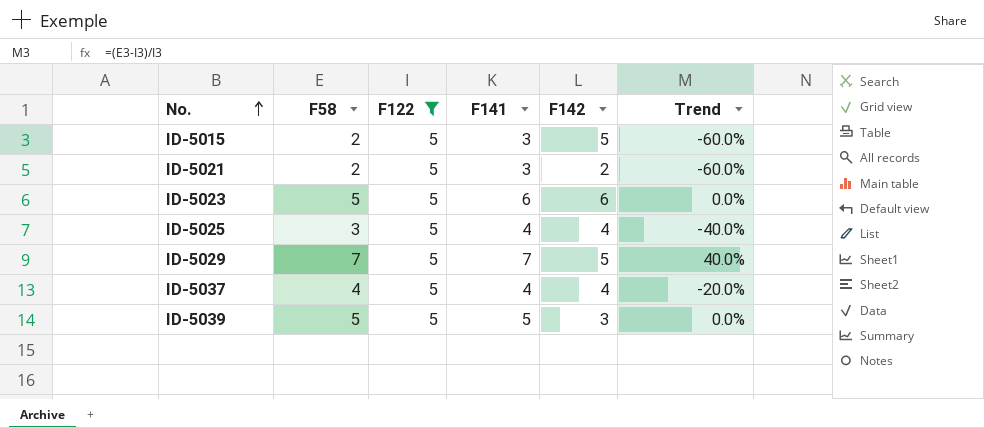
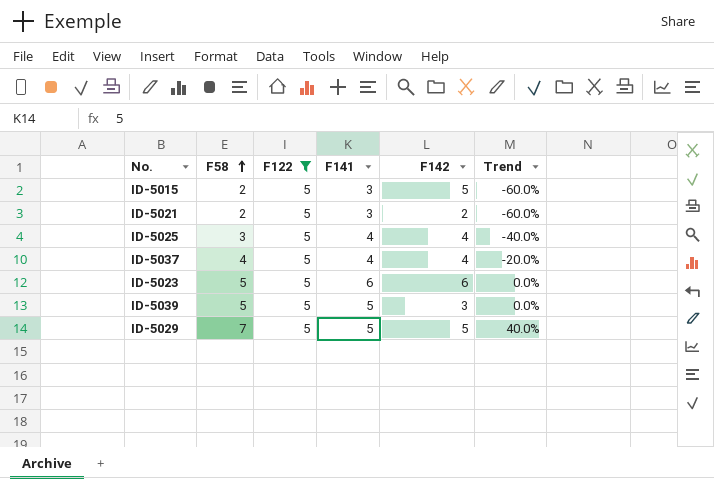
row order: No. ascending -> F58 ascending
ID-5029 | F141: 7 -> 5

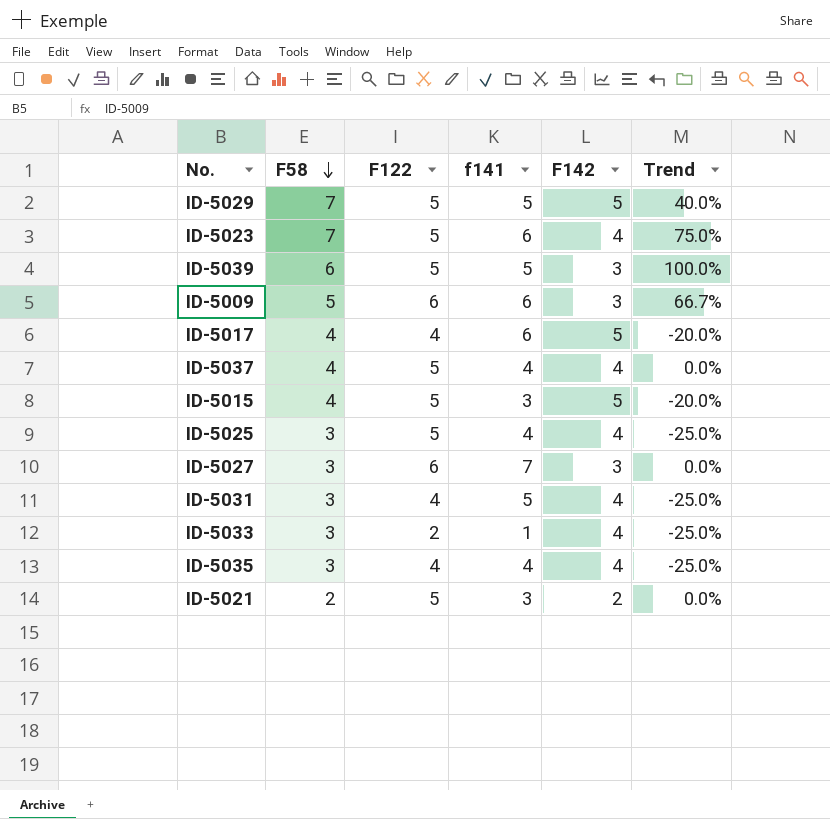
filter: F122 = 5 -> none
row order: F58 ascending -> F58 descending
column name: F141 -> f141
column Trend | formula: ([F58] - [F122]) / [F122] -> ([F58] - [F142]) / [F142]
ID-5023 | F58: 5 -> 7
ID-5023 | F142: 6 -> 4
ID-5039 | F58: 5 -> 6
ID-5015 | F58: 2 -> 4

